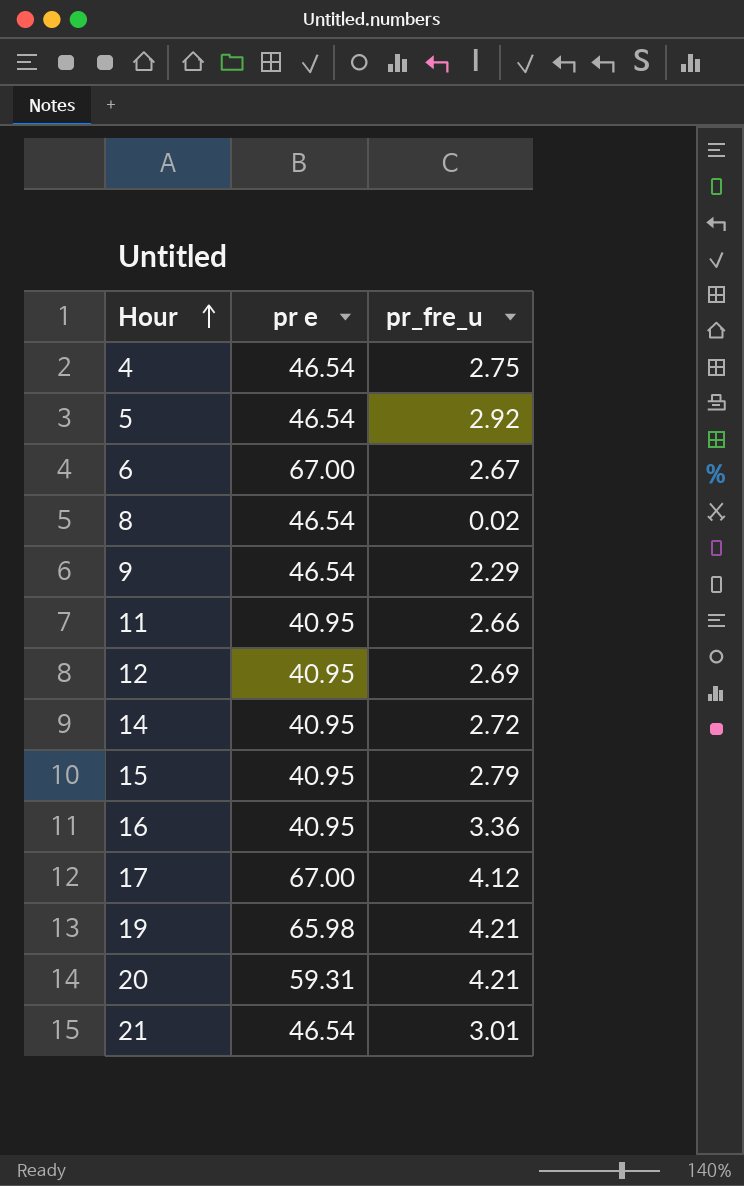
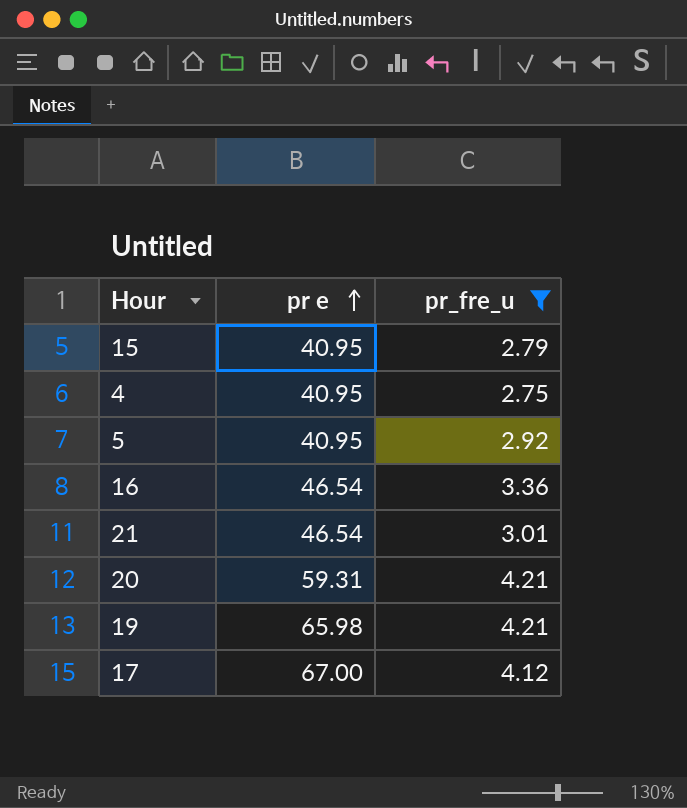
filter: none -> pr_fre_u >= 2.75
row order: Hour ascending -> pr e ascending
4 | pr e: 46.54 -> 40.95
5 | pr e: 46.54 -> 40.95
16 | pr e: 40.95 -> 46.54

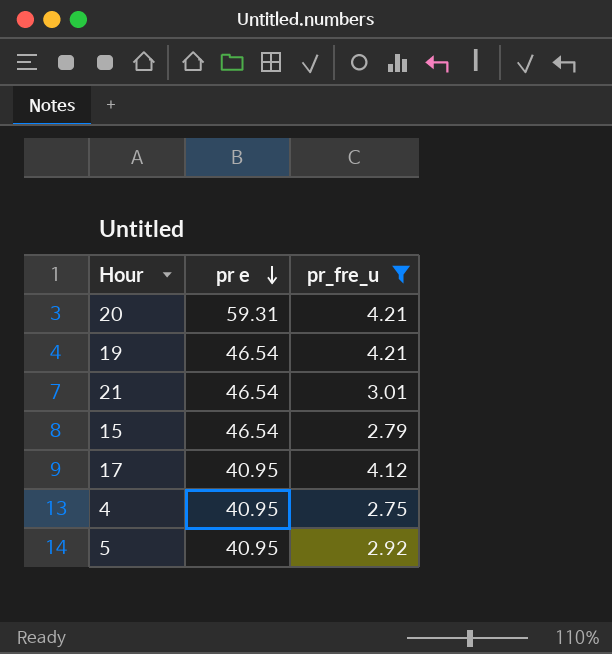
row order: pr e ascending -> pr e descending
row 16: 46.54 | 3.36 -> none
19 | pr e: 65.98 -> 46.54
15 | pr e: 40.95 -> 46.54
17 | pr e: 67.00 -> 40.95

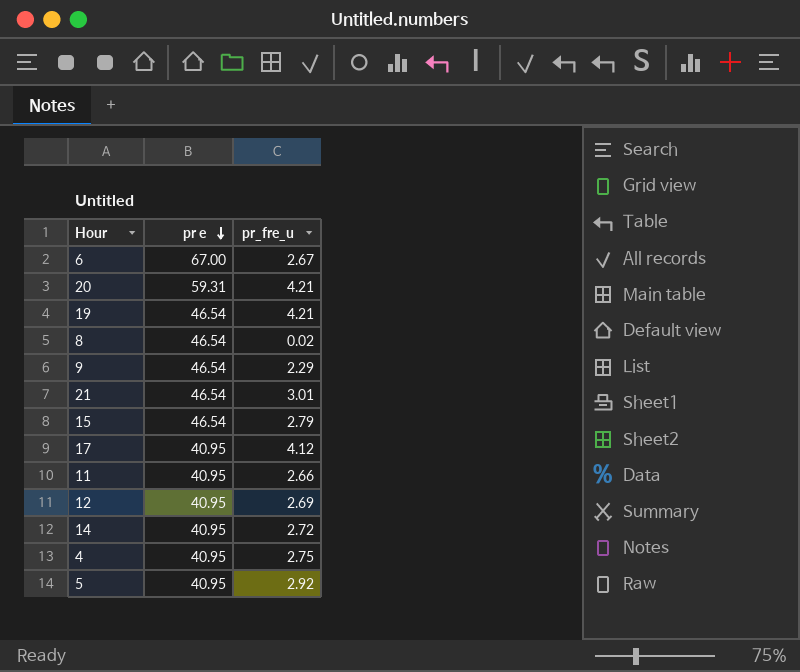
filter: pr_fre_u >= 2.75 -> none

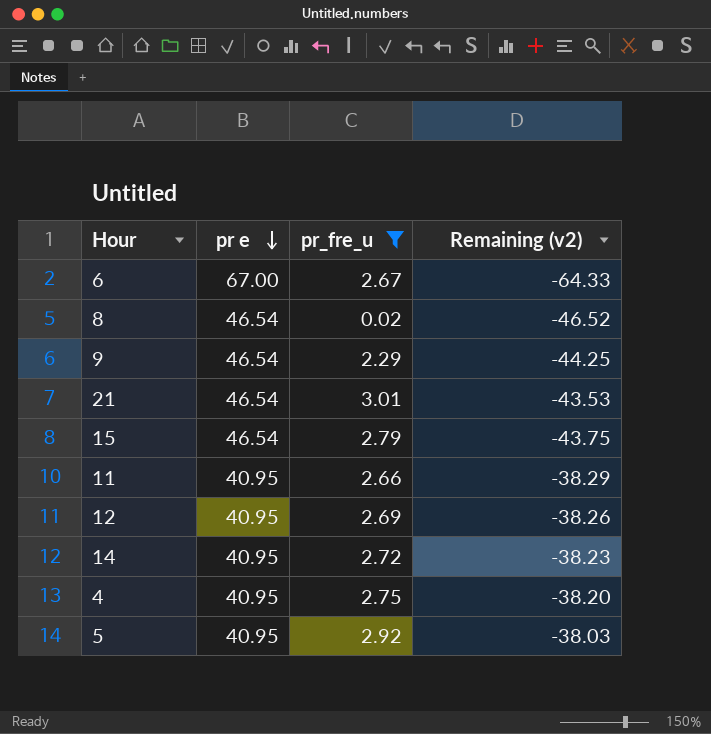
filter: none -> pr_fre_u <= 3.01
column Remaining (v2) | formula: none -> [pr_fre_u] - [pr e]

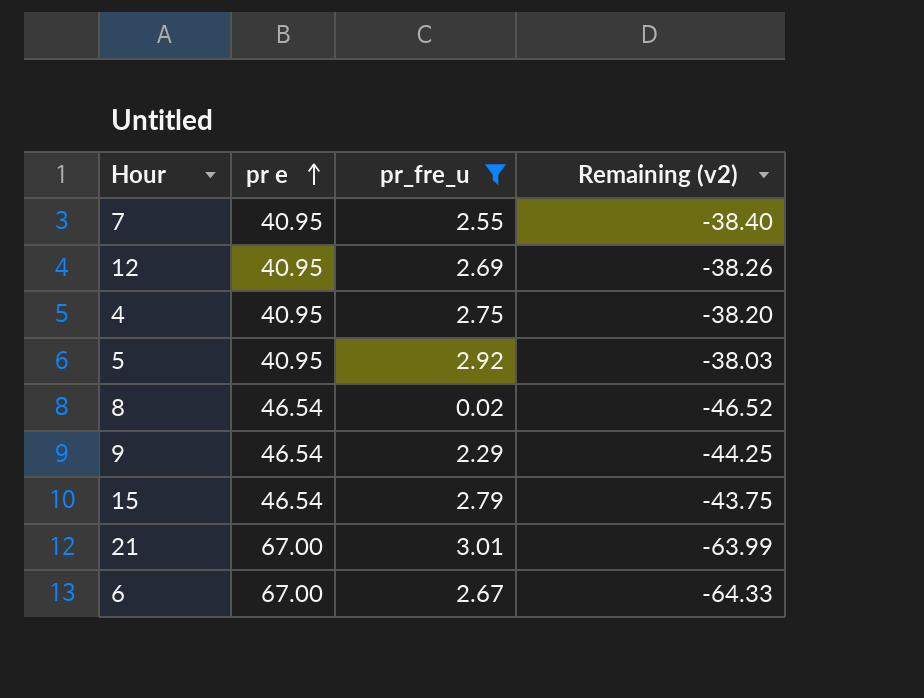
row order: pr e descending -> pr e ascending
row 11: 40.95 | 2.66 | -38.29 -> none
row 14: 40.95 | 2.72 | -38.23 -> none
row 7: none -> 40.95 | 2.55 | -38.40
21 | pr e: 46.54 -> 67.00
21 | Remaining (v2): -43.53 -> -63.99

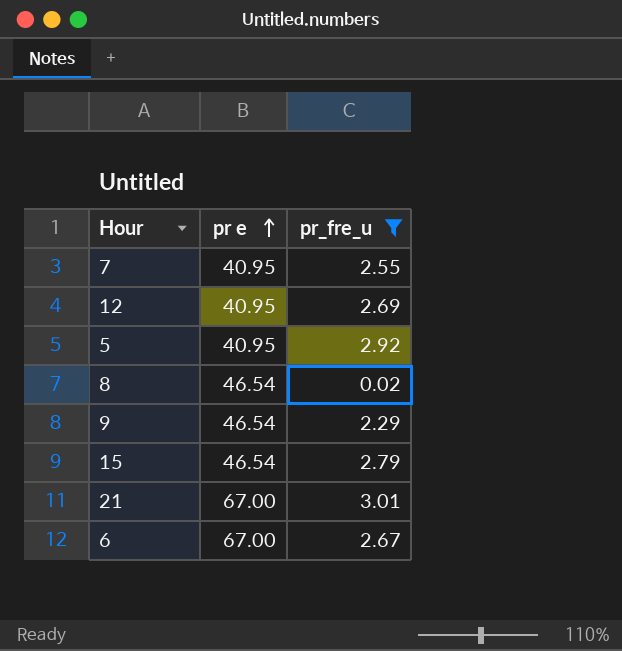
column Remaining (v2) | formula: [pr_fre_u] - [pr e] -> none
row 4: 40.95 | 2.75 | -38.20 -> none

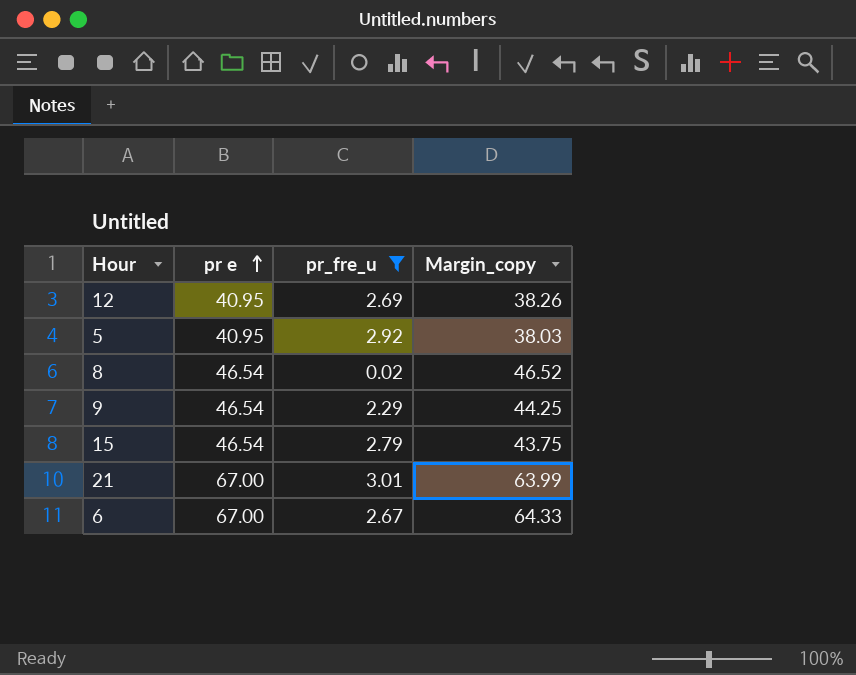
column Margin_copy | formula: none -> [pr e] - [pr_fre_u]
row 7: 40.95 | 2.55 -> none

